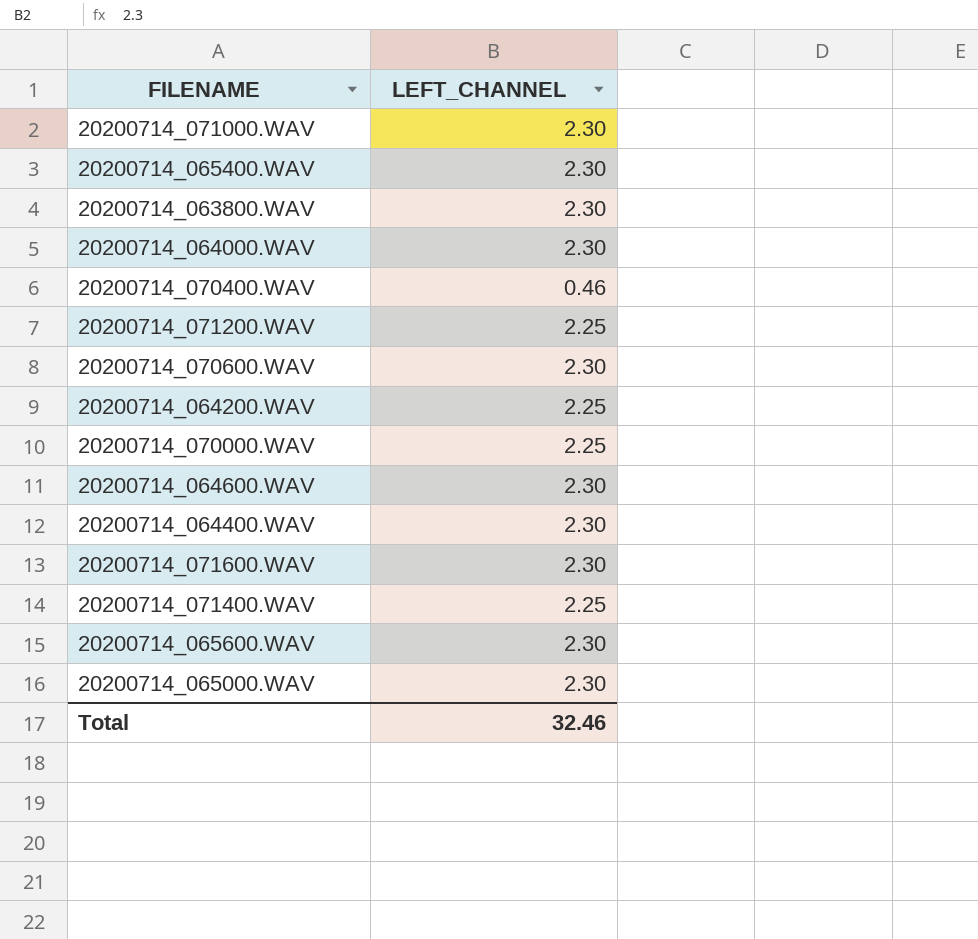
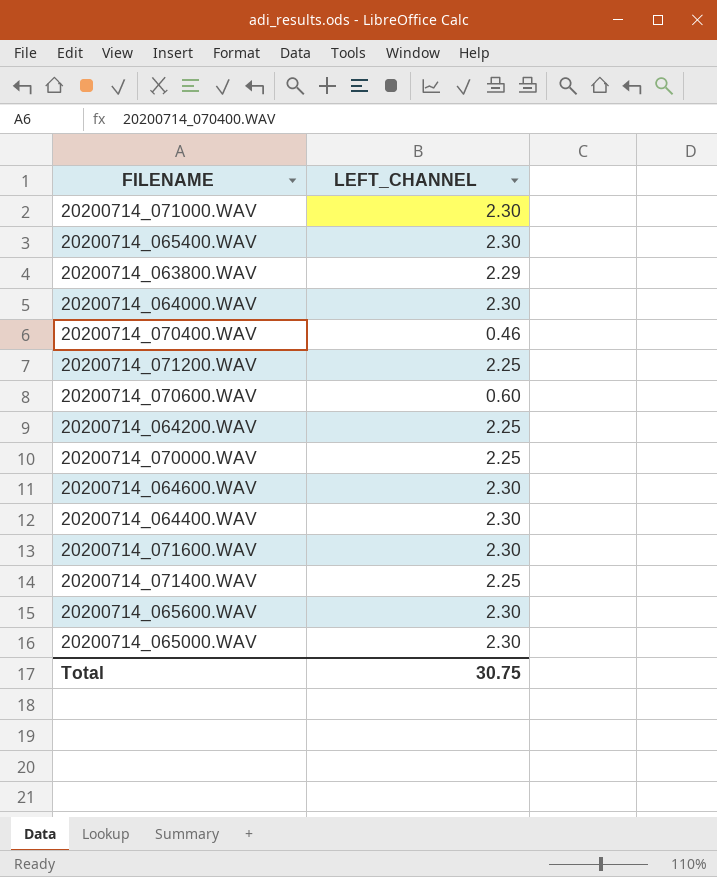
20200714_063800.WAV | LEFT_CHANNEL: 2.30 -> 2.29
20200714_070600.WAV | LEFT_CHANNEL: 2.30 -> 0.60
Total | LEFT_CHANNEL: 32.46 -> 30.75

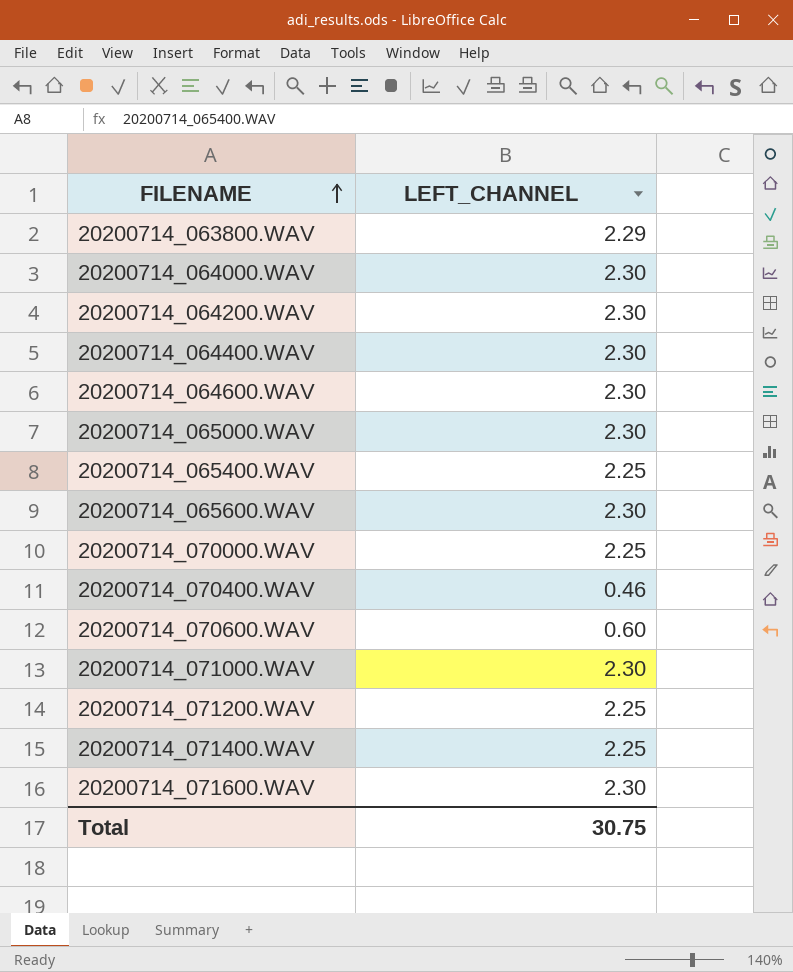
row order: none -> FILENAME ascending
20200714_064200.WAV | LEFT_CHANNEL: 2.25 -> 2.30
20200714_065400.WAV | LEFT_CHANNEL: 2.30 -> 2.25

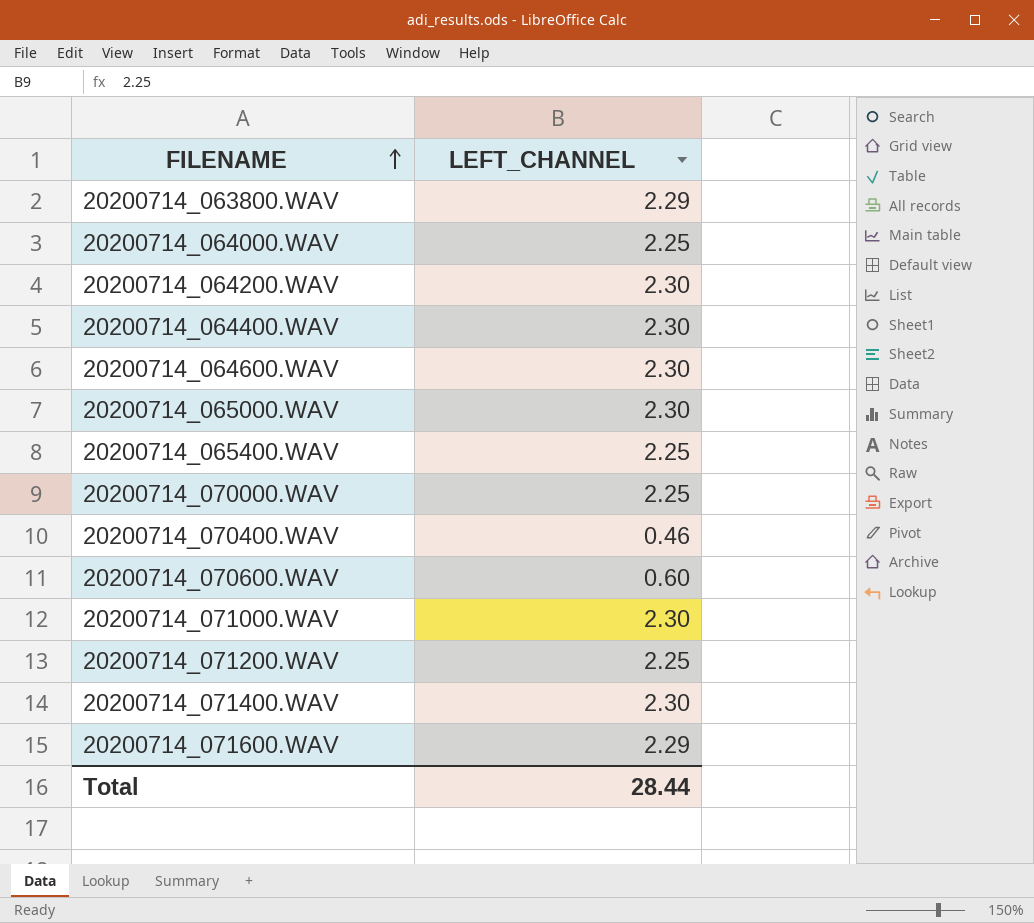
row 20200714_065600.WAV: 2.30 -> none
20200714_064000.WAV | LEFT_CHANNEL: 2.30 -> 2.25
20200714_071400.WAV | LEFT_CHANNEL: 2.25 -> 2.30
20200714_071600.WAV | LEFT_CHANNEL: 2.30 -> 2.29
Total | LEFT_CHANNEL: 30.75 -> 28.44

